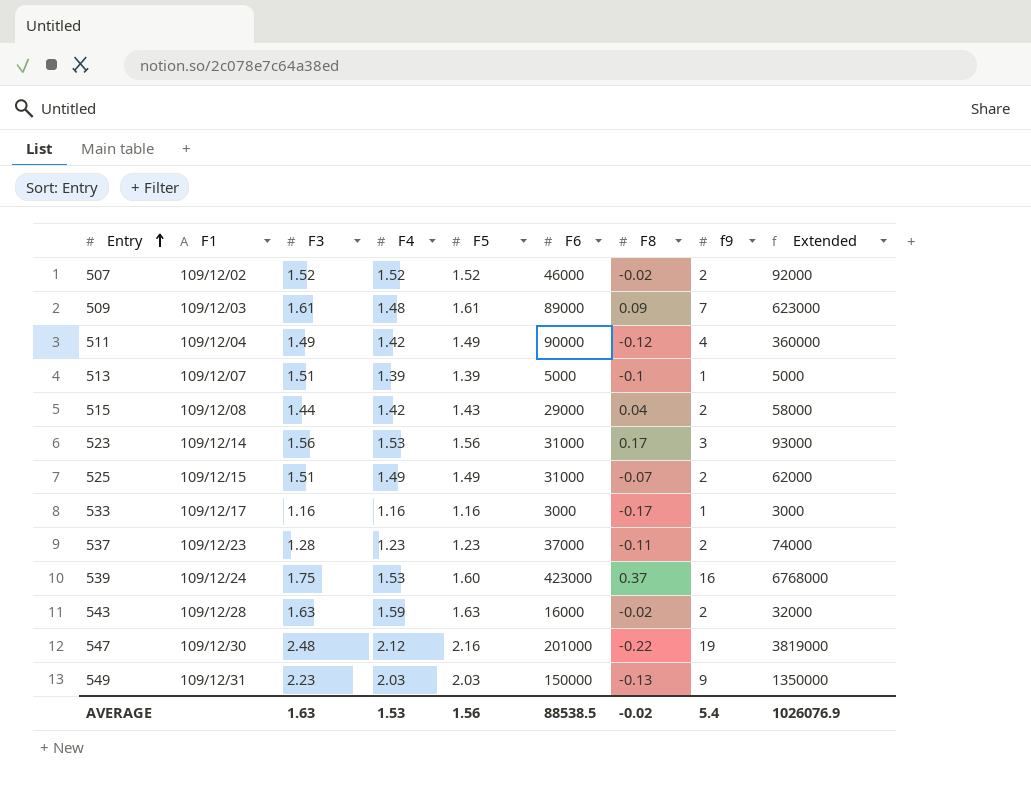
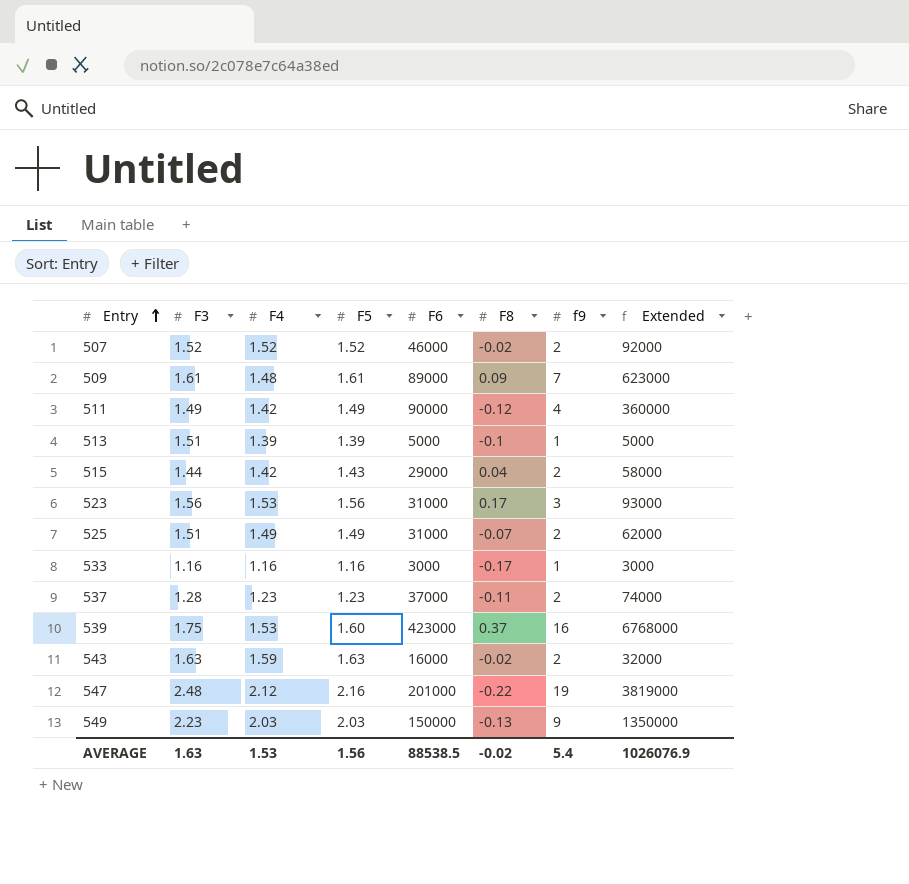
column F1 | position: 2 -> none

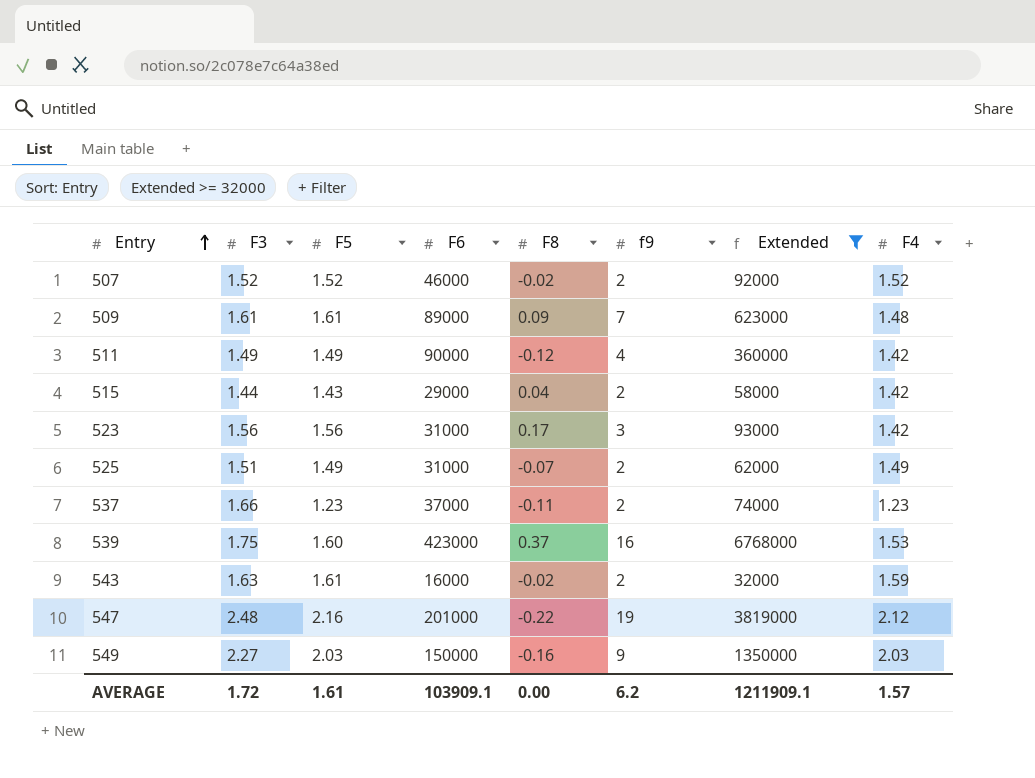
filter: none -> Extended >= 32000
column F4 | position: 3 -> 8
523 | F4: 1.53 -> 1.42
537 | F3: 1.28 -> 1.66
543 | F5: 1.63 -> 1.61
549 | F3: 2.23 -> 2.27
549 | F8: -0.13 -> -0.16
AVERAGE | F3: 1.63 -> 1.72
AVERAGE | F5: 1.56 -> 1.61
AVERAGE | F6: 88538.5 -> 103909.1
AVERAGE | F8: -0.02 -> 0.00
AVERAGE | f9: 5.4 -> 6.2
AVERAGE | Extended: 1026076.9 -> 1211909.1
AVERAGE | F4: 1.53 -> 1.57

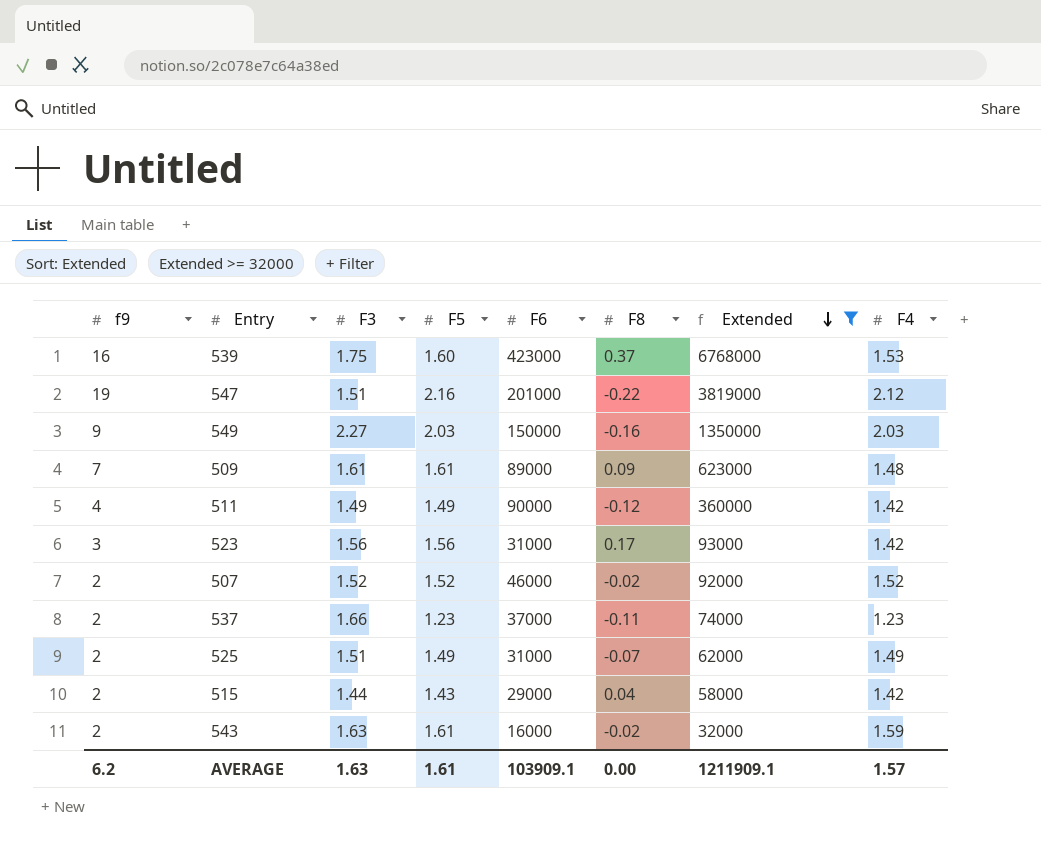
row order: Entry ascending -> Extended descending
column f9 | position: 6 -> 1
547 | F3: 2.48 -> 1.51
AVERAGE | F3: 1.72 -> 1.63

